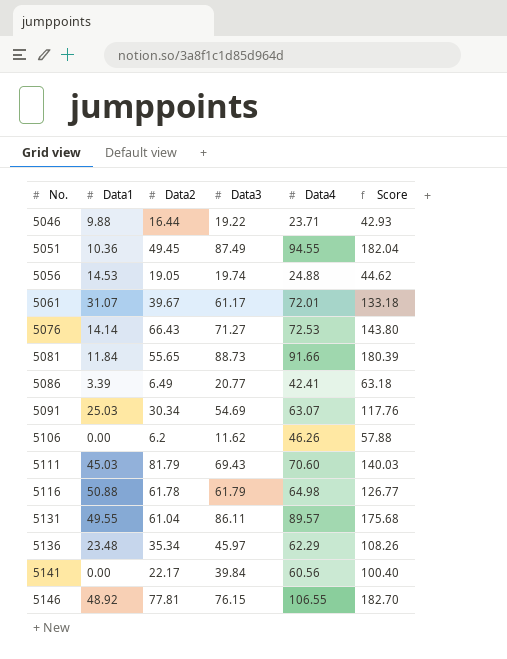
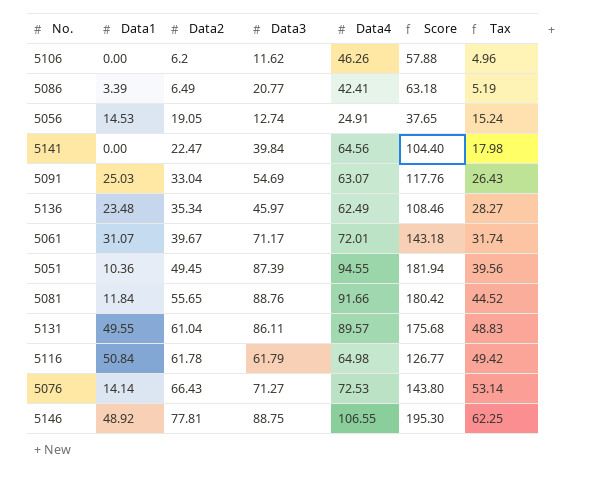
row order: No. ascending -> Data2 ascending
column Tax | formula: none -> [Data2] * 0.8
row 5046: 9.88 | 16.44 | 19.22 | 23.71 | 42.93 -> none
row 5111: 45.03 | 81.79 | 69.43 | 70.60 | 140.03 -> none
5056 | Data3: 19.74 -> 12.74
5056 | Data4: 24.88 -> 24.91
5056 | Score: 44.62 -> 37.65
5141 | Data2: 22.17 -> 22.47
5141 | Data4: 60.56 -> 64.56
5141 | Score: 100.40 -> 104.40
5091 | Data2: 30.34 -> 33.04
5136 | Data4: 62.29 -> 62.49
5136 | Score: 108.26 -> 108.46
5061 | Data3: 61.17 -> 71.17
5061 | Score: 133.18 -> 143.18
5051 | Data3: 87.49 -> 87.39
5051 | Score: 182.04 -> 181.94
5081 | Data3: 88.73 -> 88.76
5081 | Score: 180.39 -> 180.42
5116 | Data1: 50.88 -> 50.84
5146 | Data3: 76.15 -> 88.75
5146 | Score: 182.70 -> 195.30

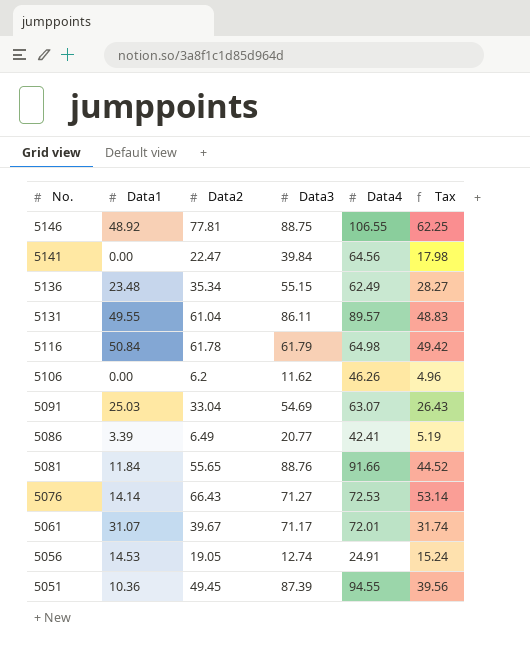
row order: Data2 ascending -> No. descending
column Score | formula: [Data3] + [Data4] -> none
5136 | Data3: 45.97 -> 55.15

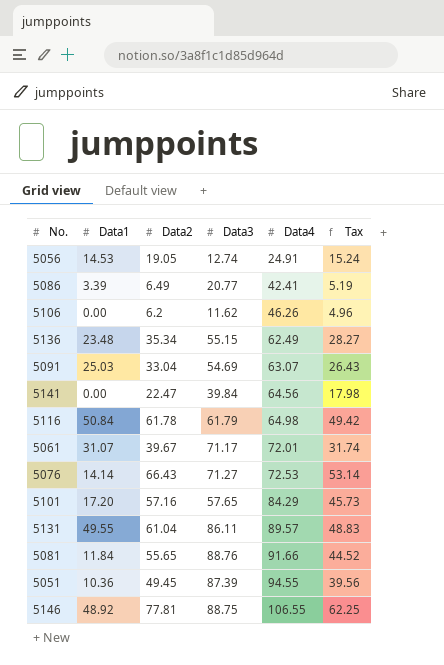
row order: No. descending -> Data4 ascending
row 5101: none -> 17.20 | 57.16 | 57.65 | 84.29 | 45.73

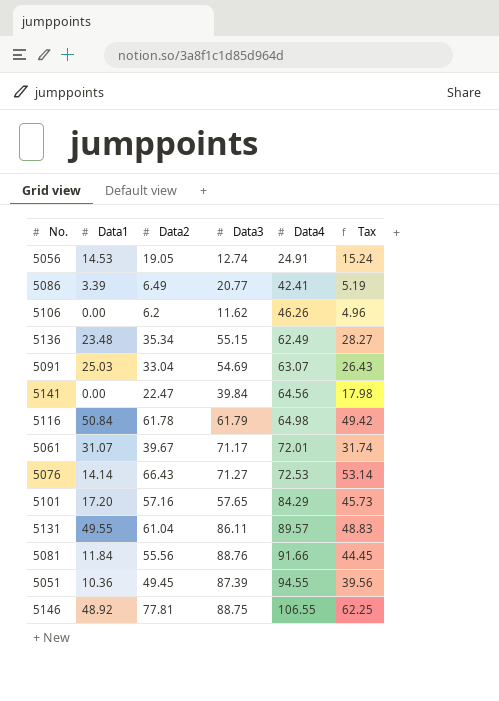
5081 | Data2: 55.65 -> 55.56
5081 | Tax: 44.52 -> 44.45

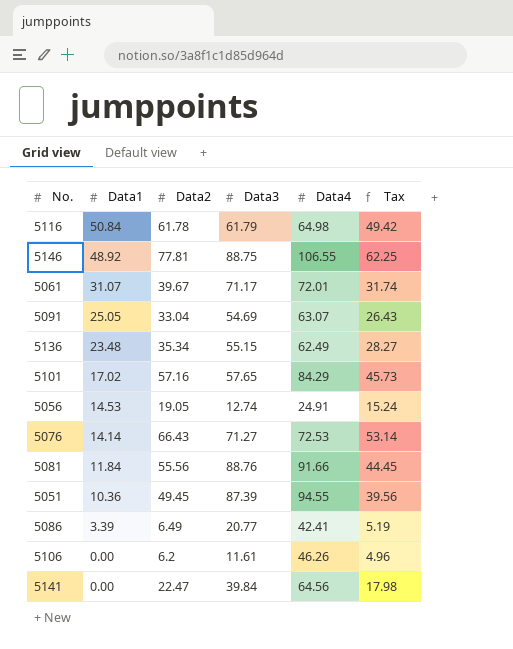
row order: Data4 ascending -> Data1 descending
row 5131: 49.55 | 61.04 | 86.11 | 89.57 | 48.83 -> none
5091 | Data1: 25.03 -> 25.05
5101 | Data1: 17.20 -> 17.02
5106 | Data3: 11.62 -> 11.61

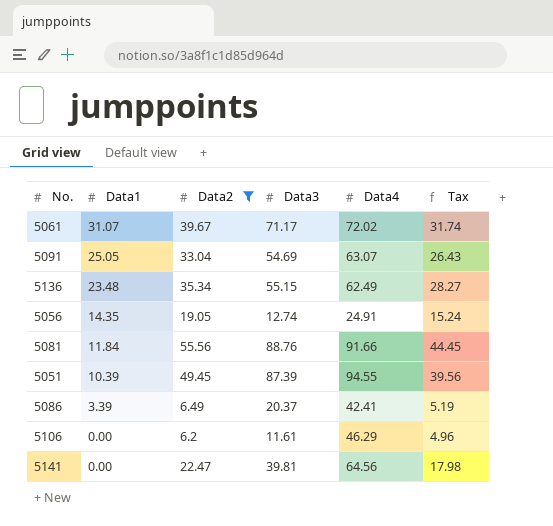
filter: none -> Data2 <= 55.56
5061 | Data4: 72.01 -> 72.02
5056 | Data1: 14.53 -> 14.35
5051 | Data1: 10.36 -> 10.39
5086 | Data3: 20.77 -> 20.37
5106 | Data4: 46.26 -> 46.29
5141 | Data3: 39.84 -> 39.81

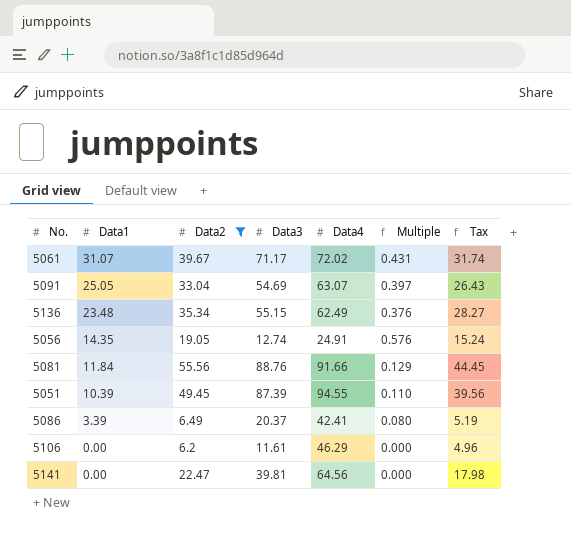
column Multiple | formula: none -> [Data1] / [Data4]

